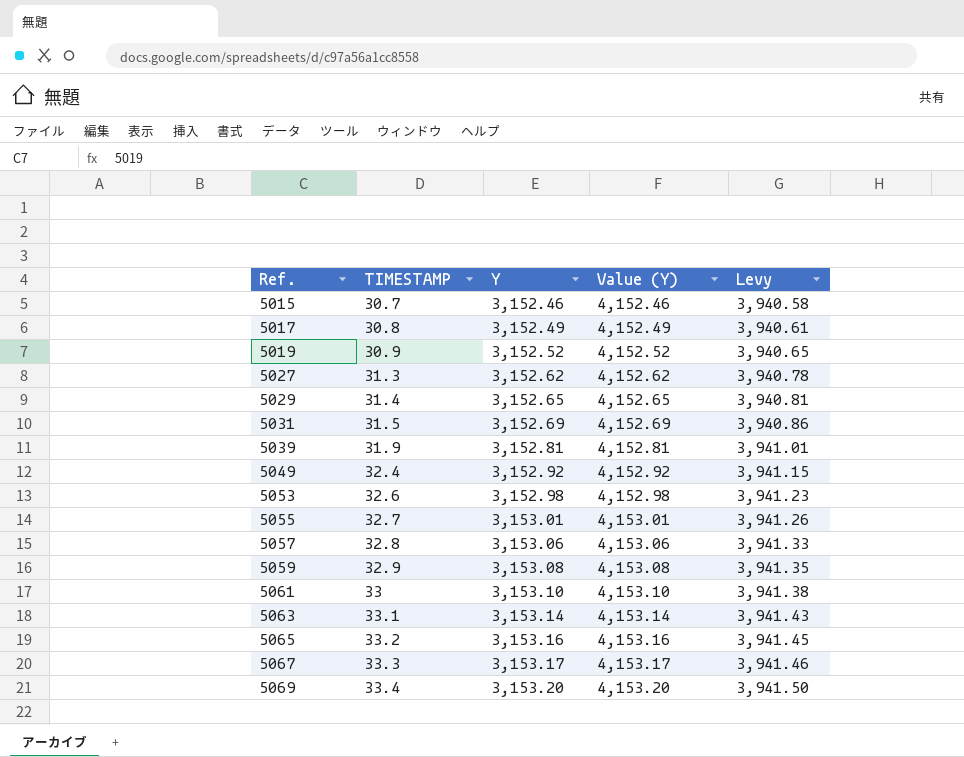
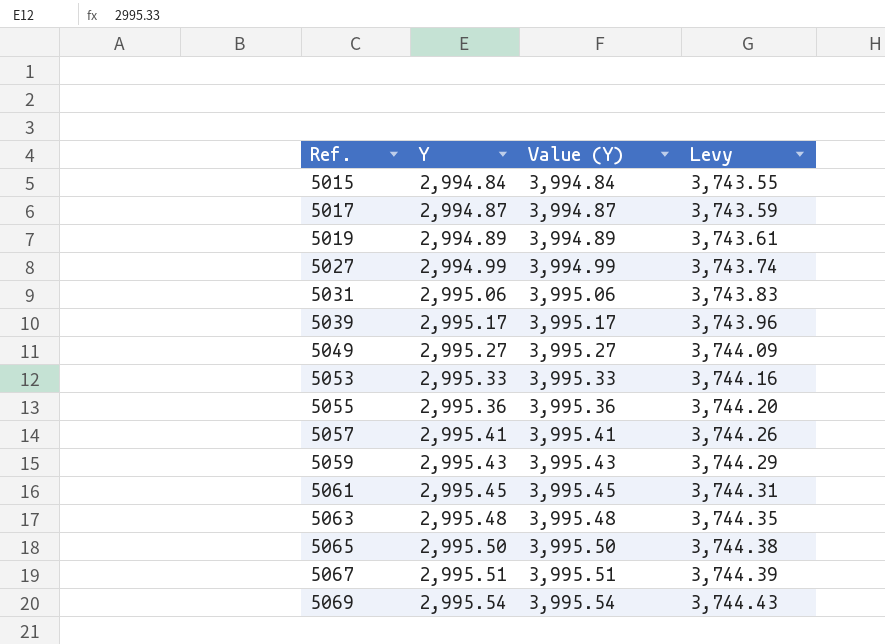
column TIMESTAMP | position: 2 -> none
row 5029: 31.4 | 3,152.65 | 4,152.65 | 3,940.81 -> none
5015 | Y: 3,152.46 -> 2,994.84
5015 | Value (Y): 4,152.46 -> 3,994.84
5015 | Levy: 3,940.58 -> 3,743.55
5017 | Y: 3,152.49 -> 2,994.87
5017 | Value (Y): 4,152.49 -> 3,994.87
5017 | Levy: 3,940.61 -> 3,743.59
5019 | Y: 3,152.52 -> 2,994.89
5019 | Value (Y): 4,152.52 -> 3,994.89
5019 | Levy: 3,940.65 -> 3,743.61
5027 | Y: 3,152.62 -> 2,994.99
5027 | Value (Y): 4,152.62 -> 3,994.99
5027 | Levy: 3,940.78 -> 3,743.74
5031 | Y: 3,152.69 -> 2,995.06
5031 | Value (Y): 4,152.69 -> 3,995.06
5031 | Levy: 3,940.86 -> 3,743.83
5039 | Y: 3,152.81 -> 2,995.17
5039 | Value (Y): 4,152.81 -> 3,995.17
5039 | Levy: 3,941.01 -> 3,743.96
5049 | Y: 3,152.92 -> 2,995.27
5049 | Value (Y): 4,152.92 -> 3,995.27
5049 | Levy: 3,941.15 -> 3,744.09
5053 | Y: 3,152.98 -> 2,995.33
5053 | Value (Y): 4,152.98 -> 3,995.33
5053 | Levy: 3,941.23 -> 3,744.16
5055 | Y: 3,153.01 -> 2,995.36
5055 | Value (Y): 4,153.01 -> 3,995.36
5055 | Levy: 3,941.26 -> 3,744.20
5057 | Y: 3,153.06 -> 2,995.41
5057 | Value (Y): 4,153.06 -> 3,995.41
5057 | Levy: 3,941.33 -> 3,744.26
5059 | Y: 3,153.08 -> 2,995.43
5059 | Value (Y): 4,153.08 -> 3,995.43
5059 | Levy: 3,941.35 -> 3,744.29
5061 | Y: 3,153.10 -> 2,995.45
5061 | Value (Y): 4,153.10 -> 3,995.45
5061 | Levy: 3,941.38 -> 3,744.31
5063 | Y: 3,153.14 -> 2,995.48
5063 | Value (Y): 4,153.14 -> 3,995.48
5063 | Levy: 3,941.43 -> 3,744.35
5065 | Y: 3,153.16 -> 2,995.50
5065 | Value (Y): 4,153.16 -> 3,995.50
5065 | Levy: 3,941.45 -> 3,744.38
5067 | Y: 3,153.17 -> 2,995.51
5067 | Value (Y): 4,153.17 -> 3,995.51
5067 | Levy: 3,941.46 -> 3,744.39
5069 | Y: 3,153.20 -> 2,995.54
5069 | Value (Y): 4,153.20 -> 3,995.54
5069 | Levy: 3,941.50 -> 3,744.43

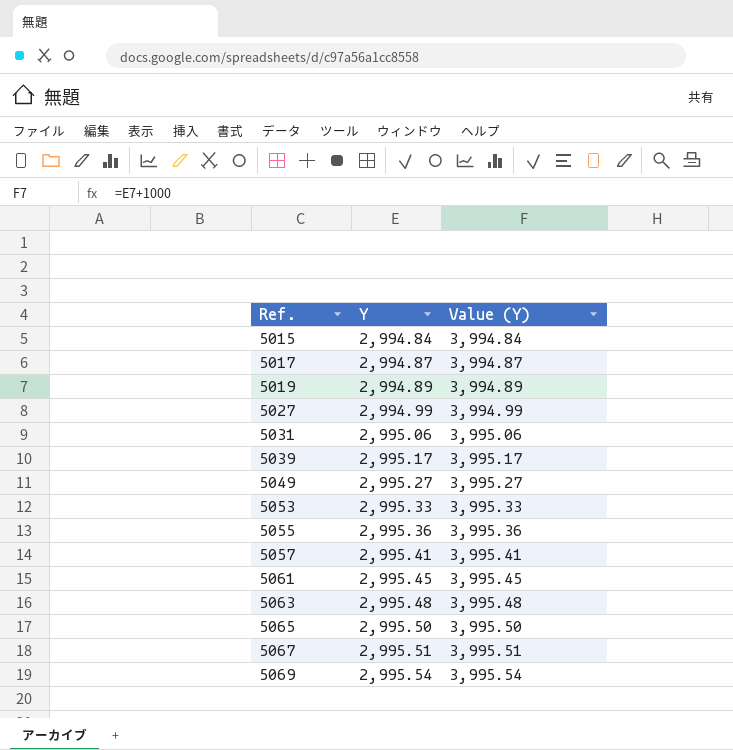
column Levy | formula: [Y] * 1.25 -> none
row 5059: 2,995.43 | 3,995.43 | 3,744.29 -> none

